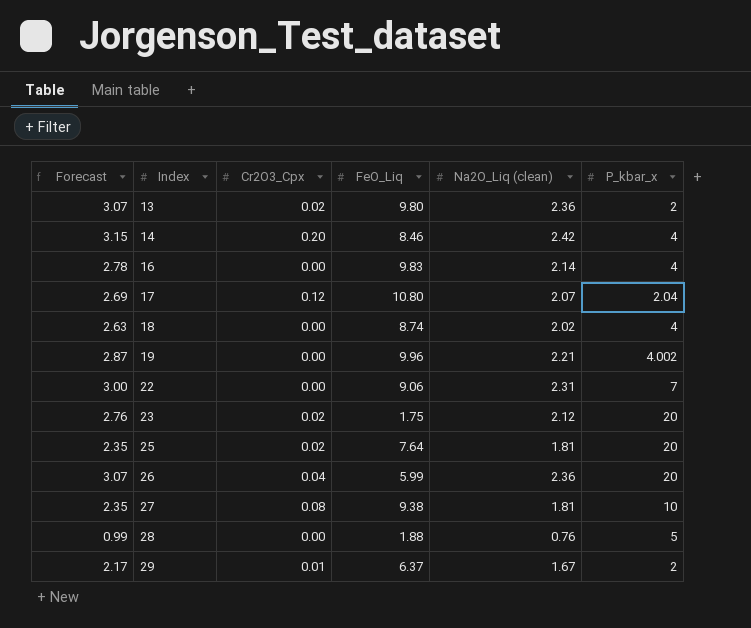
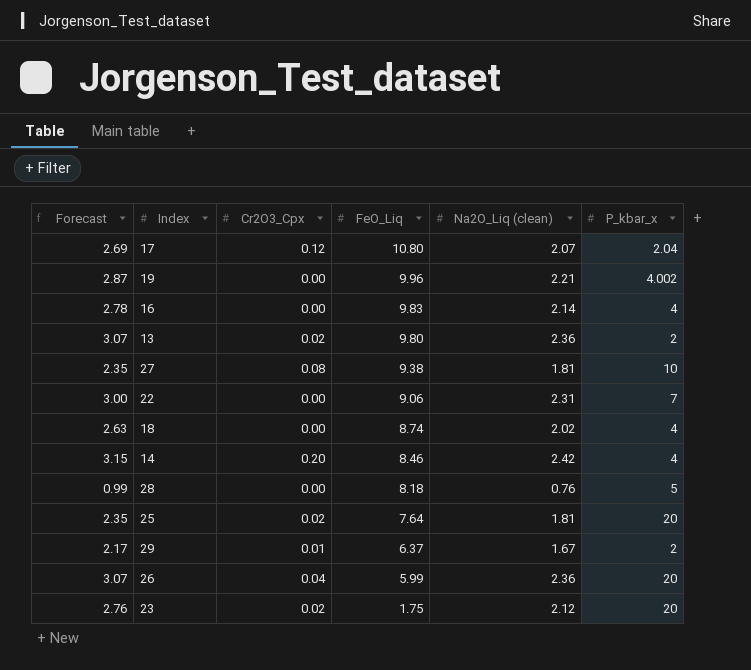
row order: Index ascending -> FeO_Liq descending
28 | FeO_Liq: 1.88 -> 8.18

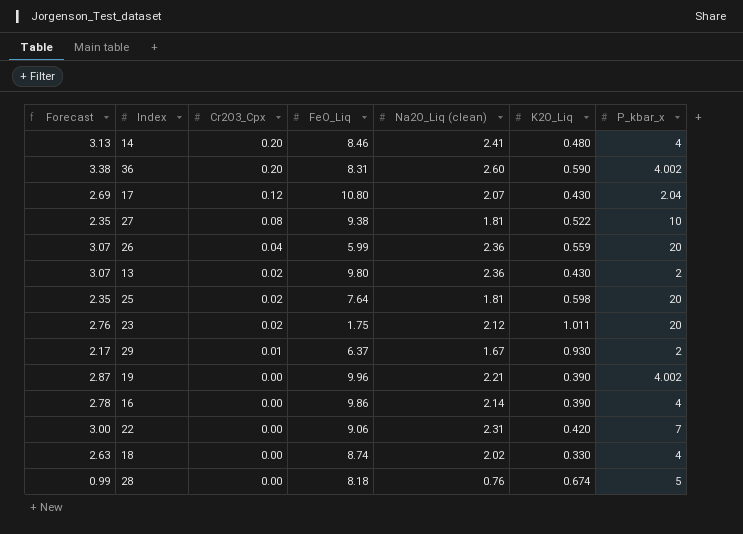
row order: FeO_Liq descending -> Cr2O3_Cpx descending
column K2O_Liq | position: none -> 6
14 | Forecast: 3.15 -> 3.13
14 | Na2O_Liq (clean): 2.42 -> 2.41
row 36: none -> 3.38 | 0.20 | 8.31 | 2.60 | 0.590 | 4.002
16 | FeO_Liq: 9.83 -> 9.86

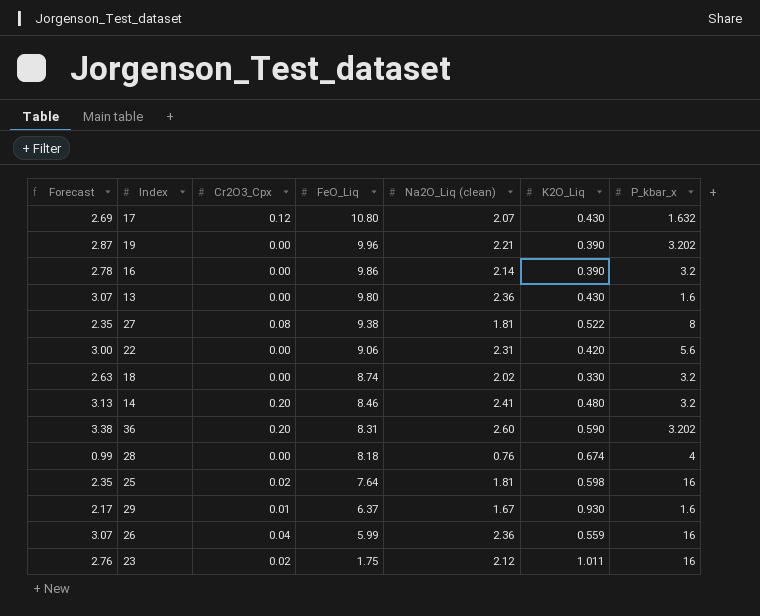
row order: Cr2O3_Cpx descending -> FeO_Liq descending
17 | P_kbar_x: 2.04 -> 1.632
19 | P_kbar_x: 4.002 -> 3.202
16 | P_kbar_x: 4 -> 3.2
13 | Cr2O3_Cpx: 0.02 -> 0.00
13 | P_kbar_x: 2 -> 1.6
27 | P_kbar_x: 10 -> 8
22 | P_kbar_x: 7 -> 5.6
18 | P_kbar_x: 4 -> 3.2
14 | P_kbar_x: 4 -> 3.2
36 | P_kbar_x: 4.002 -> 3.202
28 | P_kbar_x: 5 -> 4
25 | P_kbar_x: 20 -> 16
29 | P_kbar_x: 2 -> 1.6
26 | P_kbar_x: 20 -> 16
23 | P_kbar_x: 20 -> 16

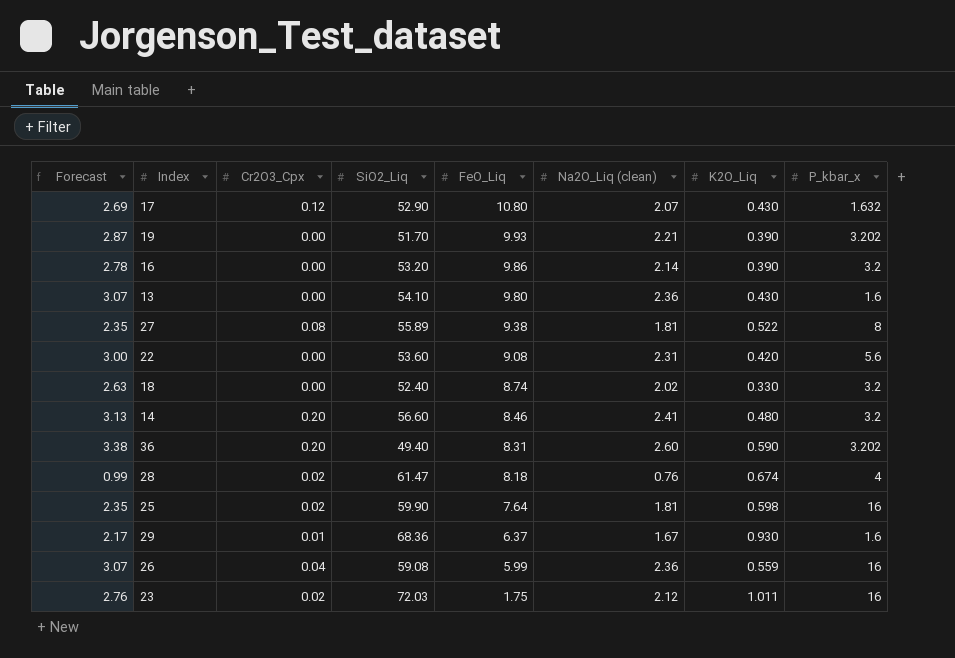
column SiO2_Liq | position: none -> 4
19 | FeO_Liq: 9.96 -> 9.93
22 | FeO_Liq: 9.06 -> 9.08
28 | Cr2O3_Cpx: 0.00 -> 0.02

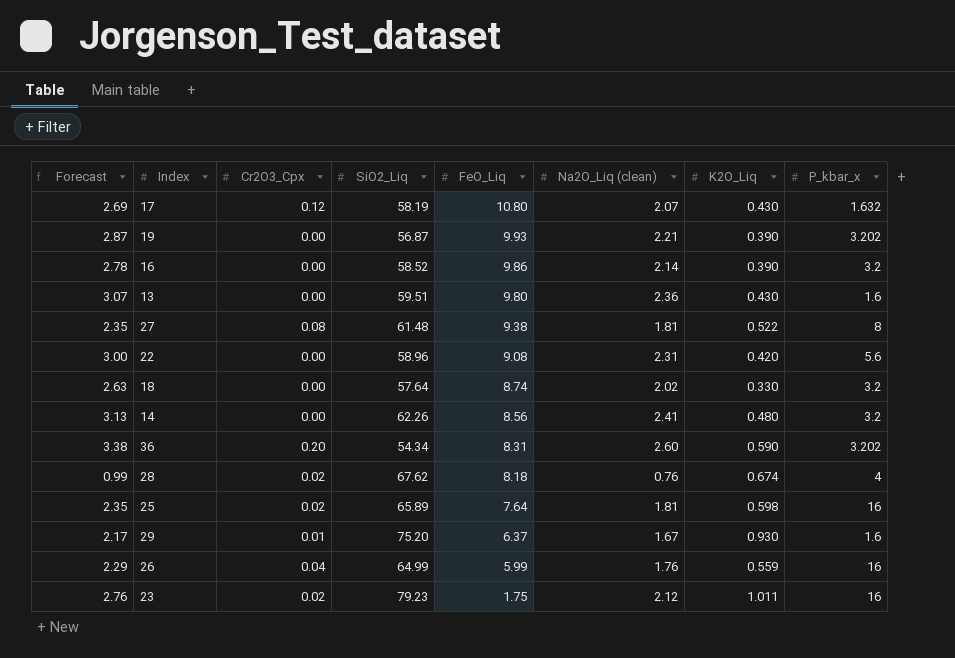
17 | SiO2_Liq: 52.90 -> 58.19
19 | SiO2_Liq: 51.70 -> 56.87
16 | SiO2_Liq: 53.20 -> 58.52
13 | SiO2_Liq: 54.10 -> 59.51
27 | SiO2_Liq: 55.89 -> 61.48
22 | SiO2_Liq: 53.60 -> 58.96
18 | SiO2_Liq: 52.40 -> 57.64
14 | Cr2O3_Cpx: 0.20 -> 0.00
14 | SiO2_Liq: 56.60 -> 62.26
14 | FeO_Liq: 8.46 -> 8.56
36 | SiO2_Liq: 49.40 -> 54.34
28 | SiO2_Liq: 61.47 -> 67.62
25 | SiO2_Liq: 59.90 -> 65.89
29 | SiO2_Liq: 68.36 -> 75.20
26 | Forecast: 3.07 -> 2.29
26 | SiO2_Liq: 59.08 -> 64.99
26 | Na2O_Liq (clean): 2.36 -> 1.76
23 | SiO2_Liq: 72.03 -> 79.23

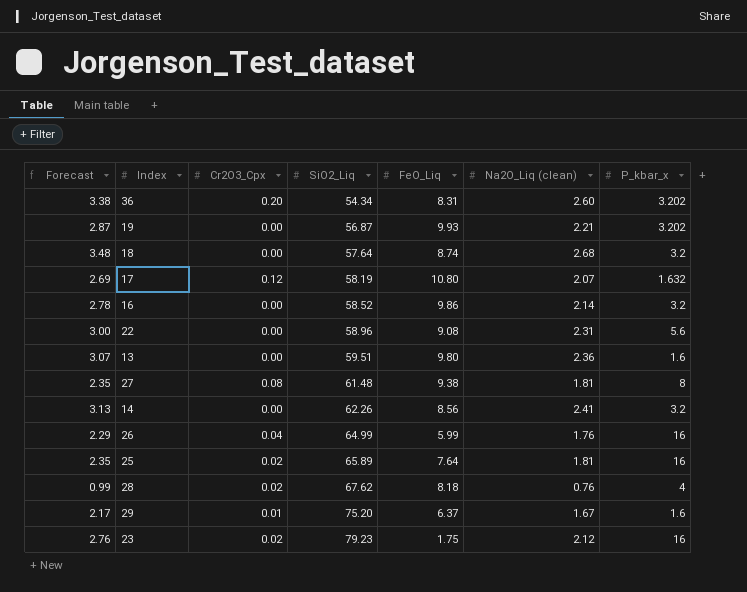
row order: FeO_Liq descending -> SiO2_Liq ascending
column K2O_Liq | position: 7 -> none
18 | Forecast: 2.63 -> 3.48
18 | Na2O_Liq (clean): 2.02 -> 2.68

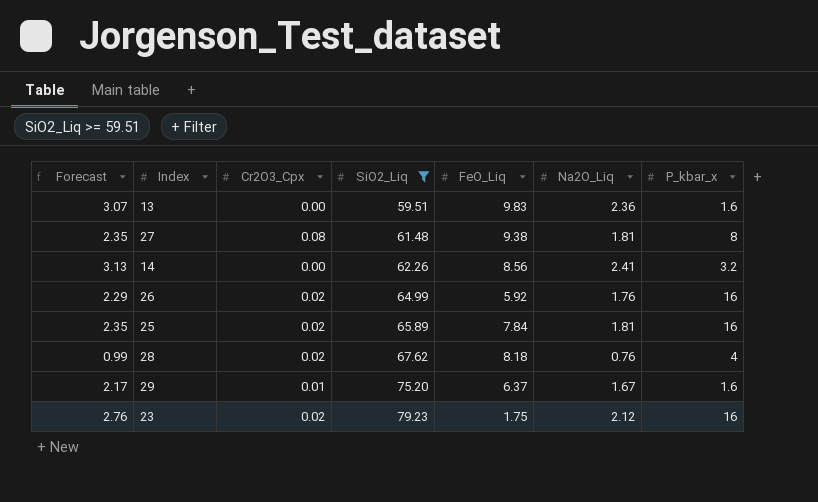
filter: none -> SiO2_Liq >= 59.51
column name: Na2O_Liq (clean) -> Na2O_Liq
13 | FeO_Liq: 9.80 -> 9.83
26 | Cr2O3_Cpx: 0.04 -> 0.02
26 | FeO_Liq: 5.99 -> 5.92
25 | FeO_Liq: 7.64 -> 7.84

